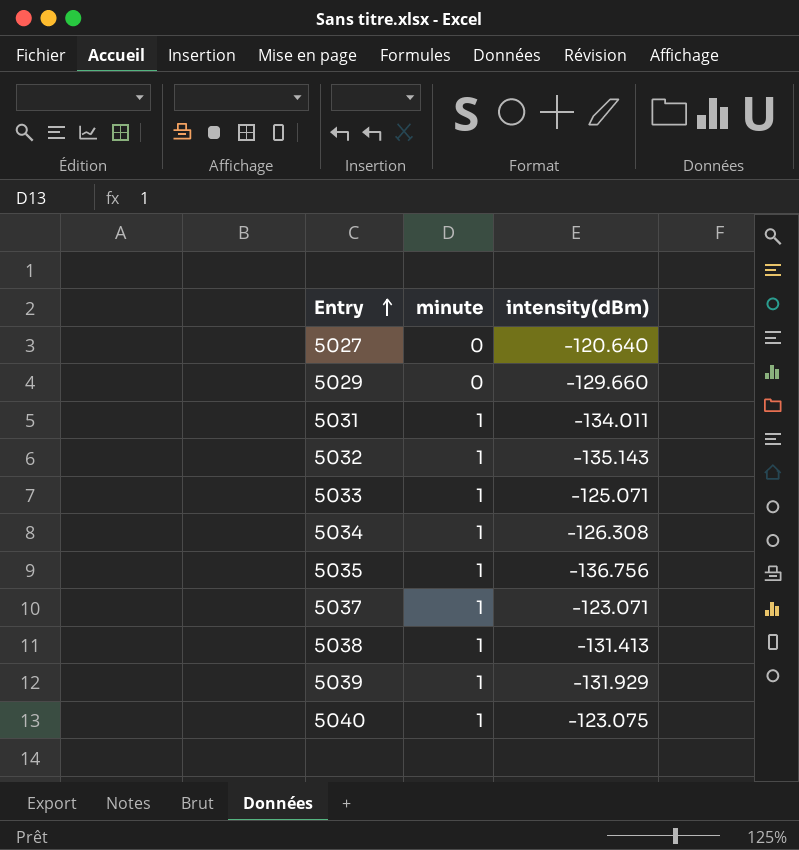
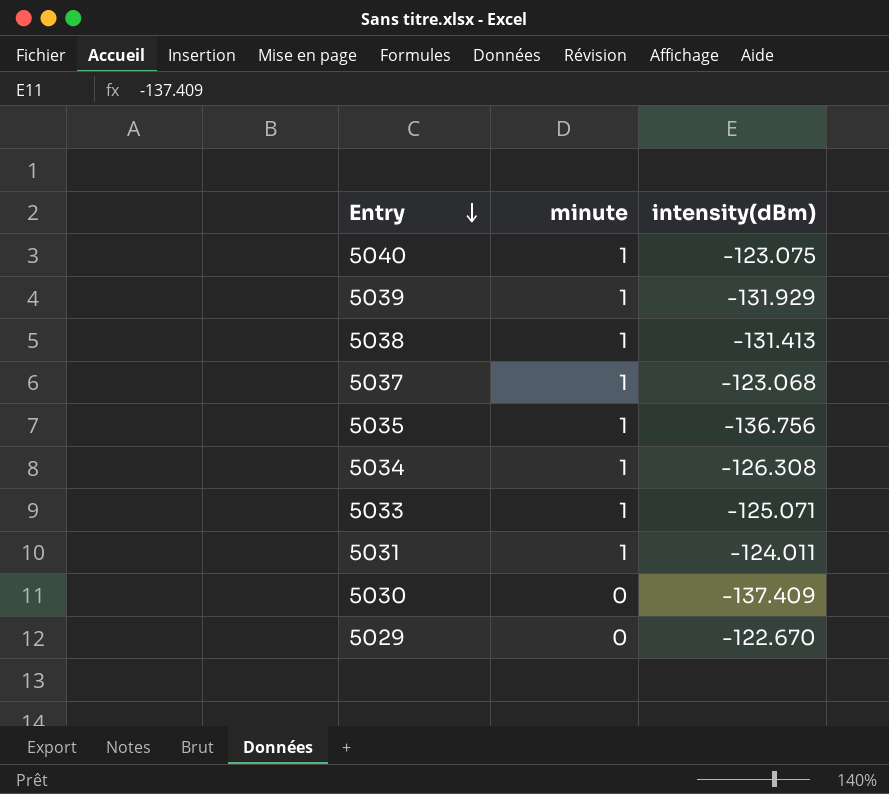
row order: Entry ascending -> Entry descending
row 5027: 0 | -120.640 -> none
row 5032: 1 | -135.143 -> none
5037 | intensity(dBm): -123.071 -> -123.068
5031 | intensity(dBm): -134.011 -> -124.011
row 5030: none -> 0 | -137.409
5029 | intensity(dBm): -129.660 -> -122.670

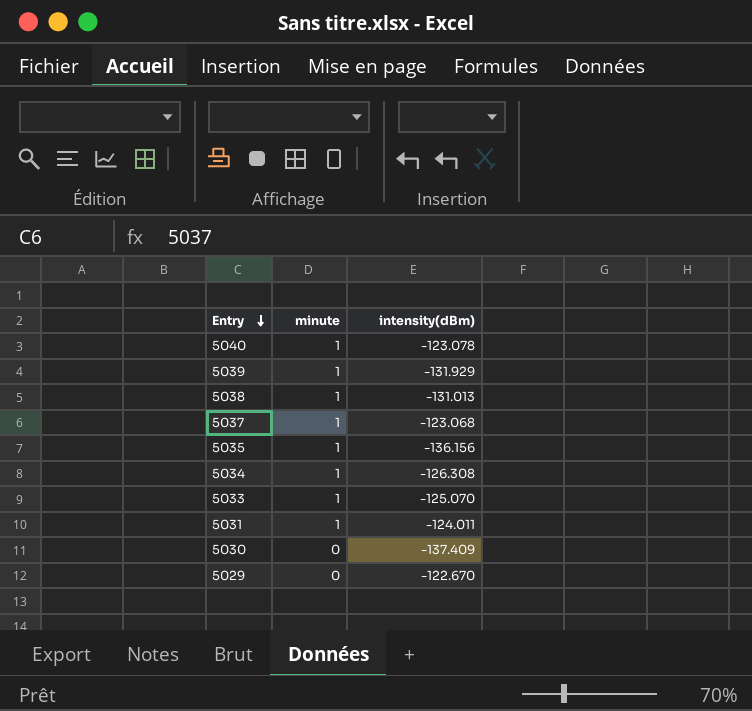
5040 | intensity(dBm): -123.075 -> -123.078
5038 | intensity(dBm): -131.413 -> -131.013
5035 | intensity(dBm): -136.756 -> -136.156
5033 | intensity(dBm): -125.071 -> -125.070

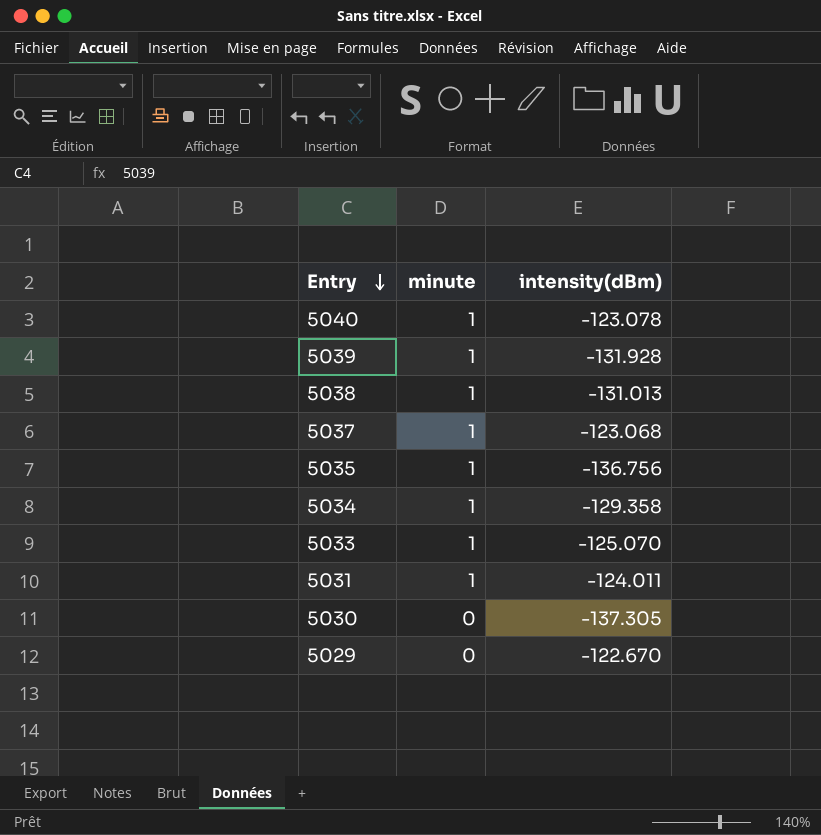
5039 | intensity(dBm): -131.929 -> -131.928
5035 | intensity(dBm): -136.156 -> -136.756
5034 | intensity(dBm): -126.308 -> -129.358
5030 | intensity(dBm): -137.409 -> -137.305

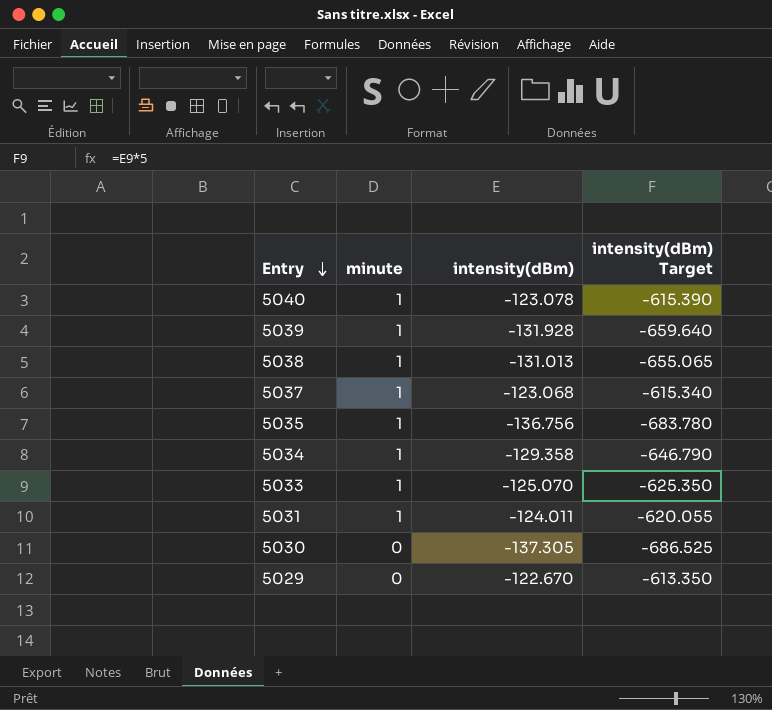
column intensity(dBm) Target | formula: none -> [intensity(dBm)] * 5

